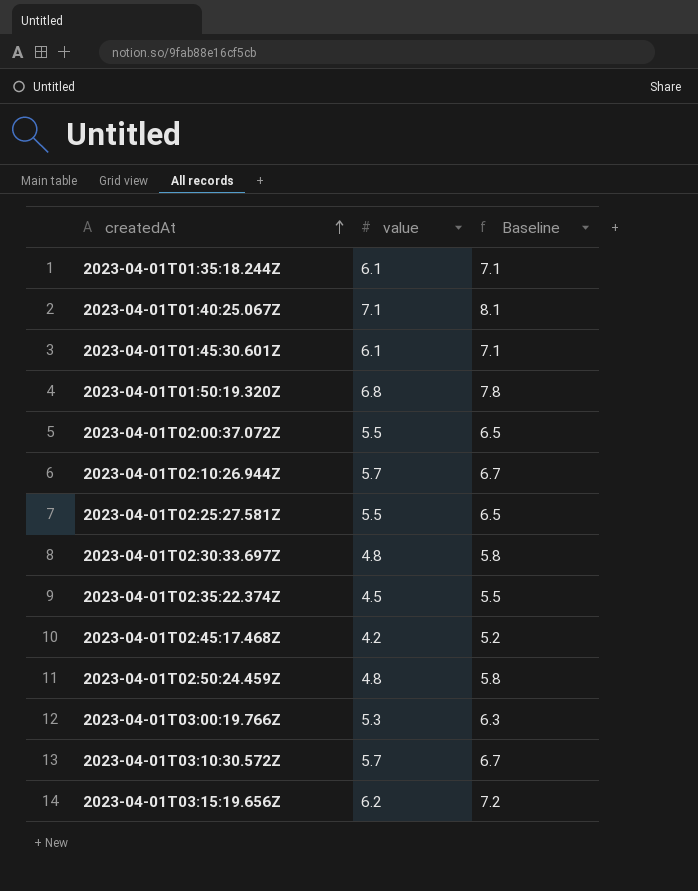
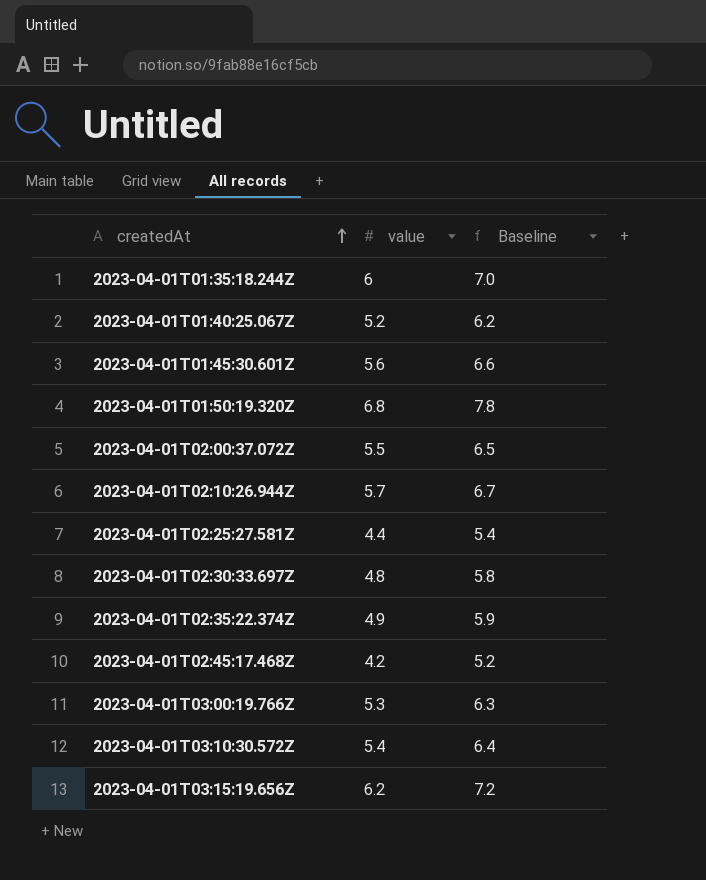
row 2023-04-01T02:50:24.459Z: 4.8 | 5.8 -> none
2023-04-01T01:35:18.244Z | value: 6.1 -> 6
2023-04-01T01:35:18.244Z | Baseline: 7.1 -> 7.0
2023-04-01T01:40:25.067Z | value: 7.1 -> 5.2
2023-04-01T01:40:25.067Z | Baseline: 8.1 -> 6.2
2023-04-01T01:45:30.601Z | value: 6.1 -> 5.6
2023-04-01T01:45:30.601Z | Baseline: 7.1 -> 6.6
2023-04-01T02:25:27.581Z | value: 5.5 -> 4.4
2023-04-01T02:25:27.581Z | Baseline: 6.5 -> 5.4
2023-04-01T02:35:22.374Z | value: 4.5 -> 4.9
2023-04-01T02:35:22.374Z | Baseline: 5.5 -> 5.9
2023-04-01T03:10:30.572Z | value: 5.7 -> 5.4
2023-04-01T03:10:30.572Z | Baseline: 6.7 -> 6.4

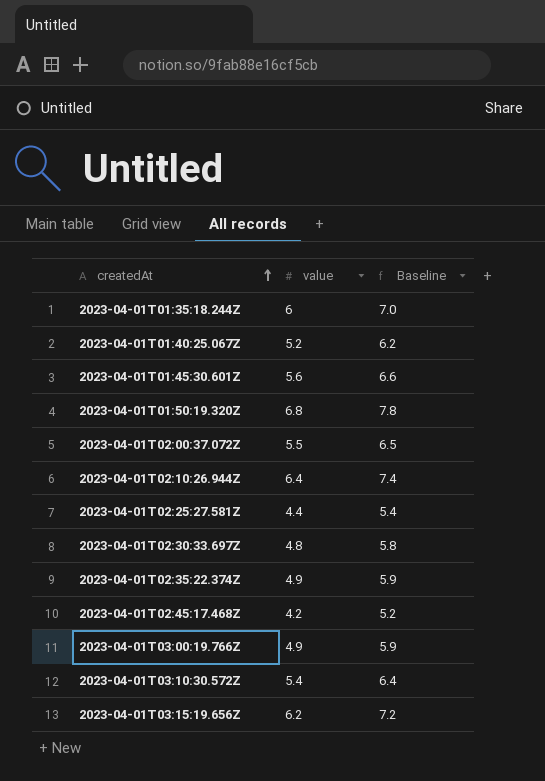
2023-04-01T02:10:26.944Z | value: 5.7 -> 6.4
2023-04-01T02:10:26.944Z | Baseline: 6.7 -> 7.4
2023-04-01T03:00:19.766Z | value: 5.3 -> 4.9
2023-04-01T03:00:19.766Z | Baseline: 6.3 -> 5.9

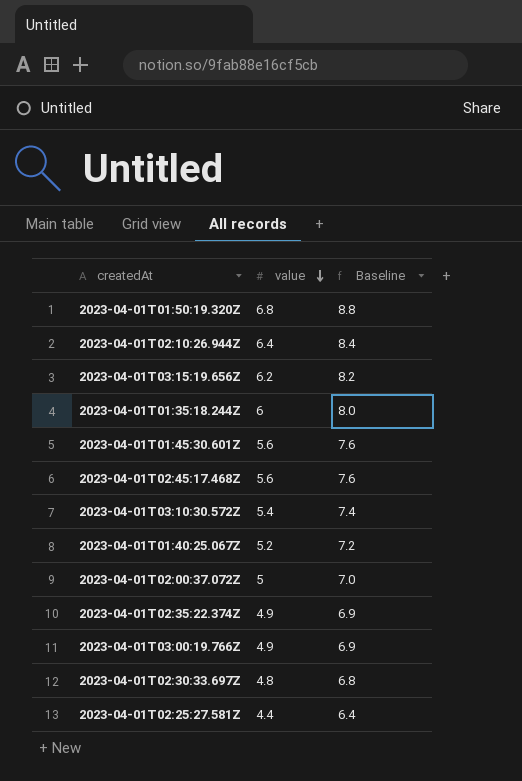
row order: createdAt ascending -> value descending
column Baseline | formula: [value] + 1 -> [value] + 2
2023-04-01T02:45:17.468Z | value: 4.2 -> 5.6
2023-04-01T02:00:37.072Z | value: 5.5 -> 5

